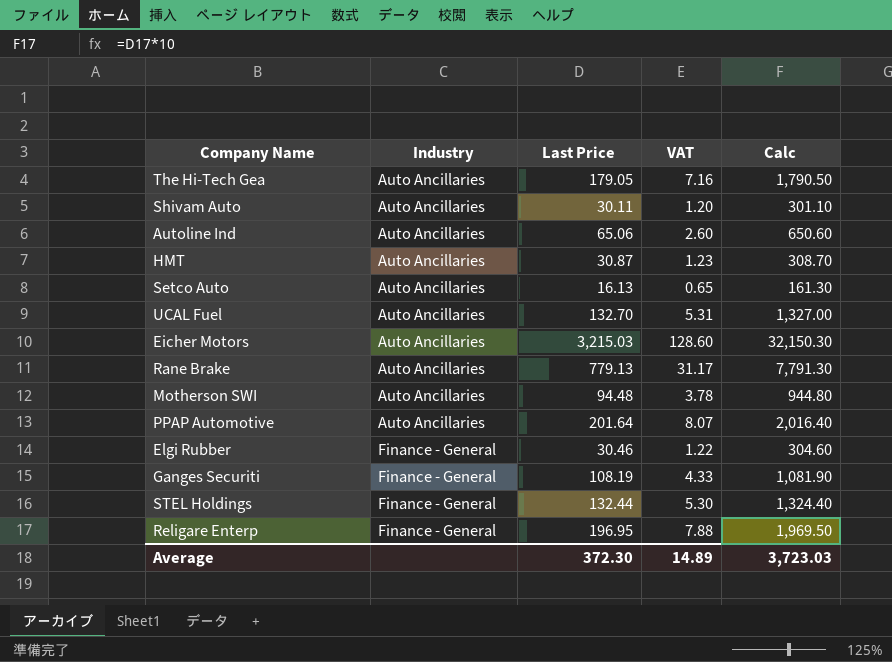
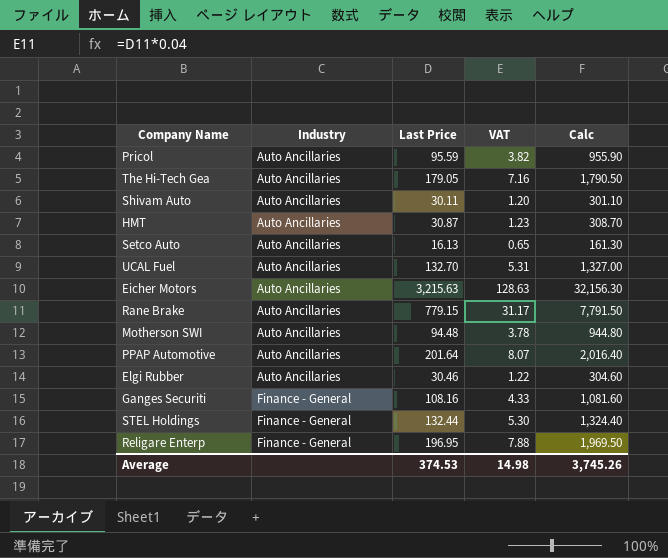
row Autoline Ind: Auto Ancillaries | 65.06 | 2.60 | 650.60 -> none
row Pricol: none -> Auto Ancillaries | 95.59 | 3.82 | 955.90
Eicher Motors | Last Price: 3,215.03 -> 3,215.63
Eicher Motors | VAT: 128.60 -> 128.63
Eicher Motors | Calc: 32,150.30 -> 32,156.30
Rane Brake | Last Price: 779.13 -> 779.15
Rane Brake | Calc: 7,791.30 -> 7,791.50
Elgi Rubber | Industry: Finance - General -> Auto Ancillaries
Ganges Securiti | Last Price: 108.19 -> 108.16
Ganges Securiti | Calc: 1,081.90 -> 1,081.60
Average | Last Price: 372.30 -> 374.53
Average | VAT: 14.89 -> 14.98
Average | Calc: 3,723.03 -> 3,745.26

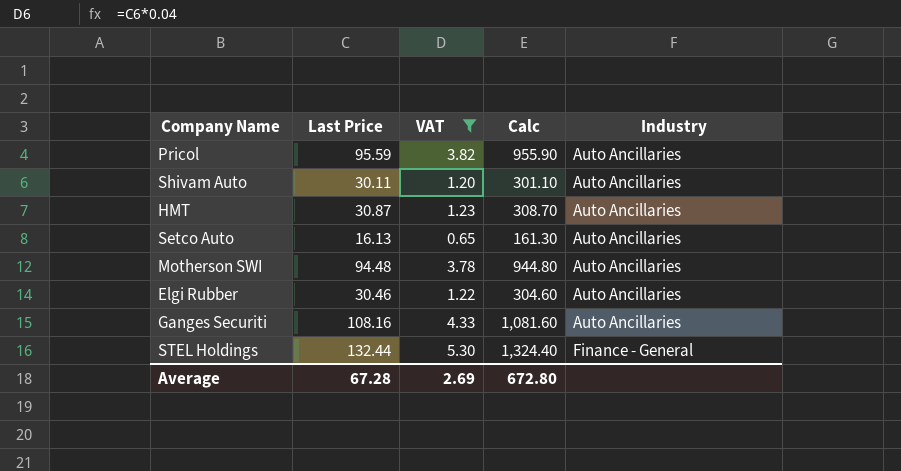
filter: none -> VAT <= 5.30
column Industry | position: 2 -> 5
Ganges Securiti | Industry: Finance - General -> Auto Ancillaries
Average | Last Price: 374.53 -> 67.28
Average | VAT: 14.98 -> 2.69
Average | Calc: 3,745.26 -> 672.80

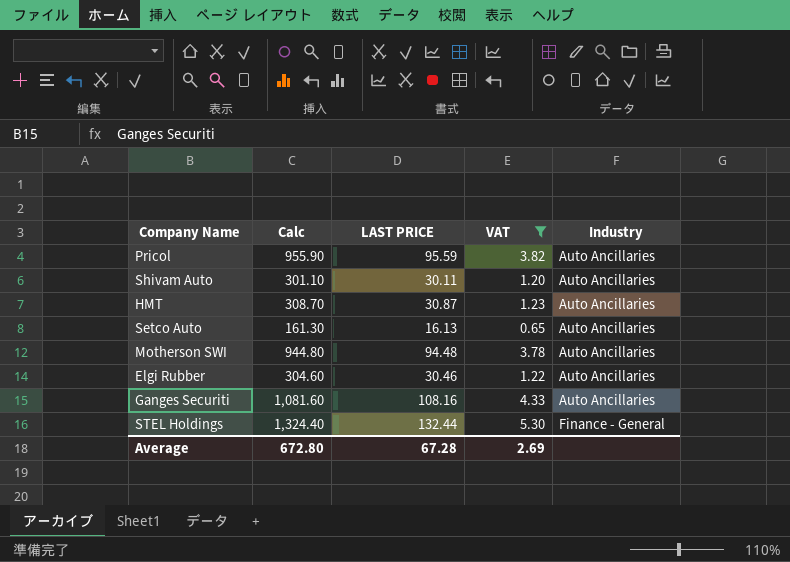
column Calc | position: 4 -> 2
column name: Last Price -> LAST PRICE

